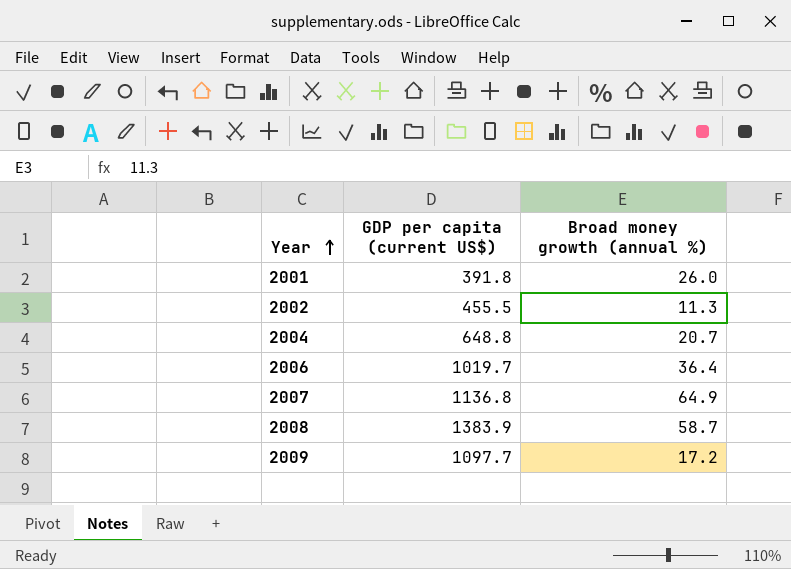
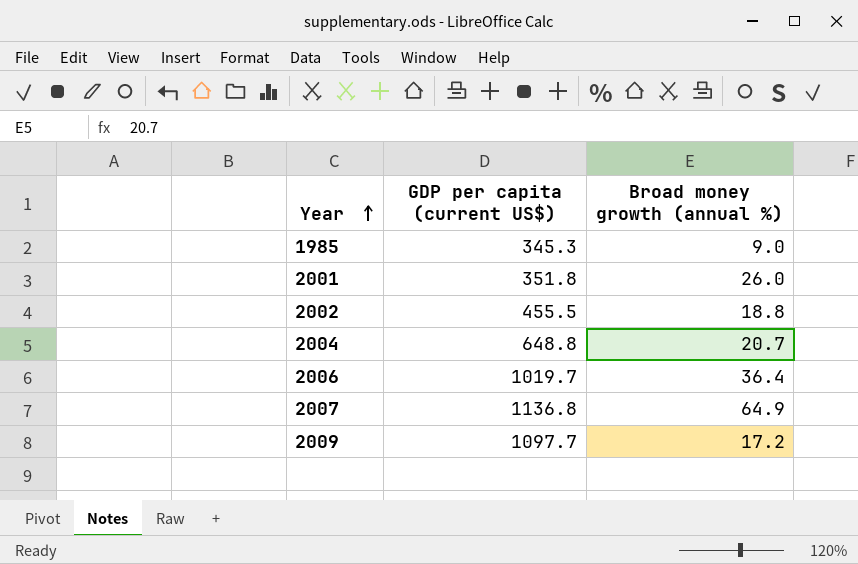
row 2008: 1383.9 | 58.7 -> none
row 1985: none -> 345.3 | 9.0
2001 | GDP per capita (current US$): 391.8 -> 351.8
2002 | Broad money growth (annual %): 11.3 -> 18.8

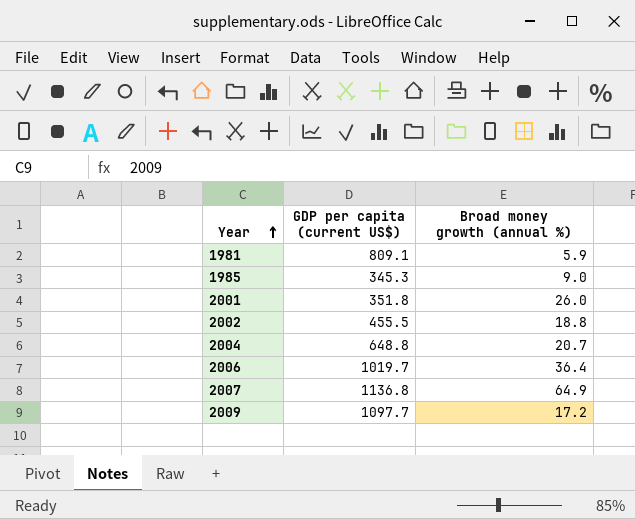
row 1981: none -> 809.1 | 5.9

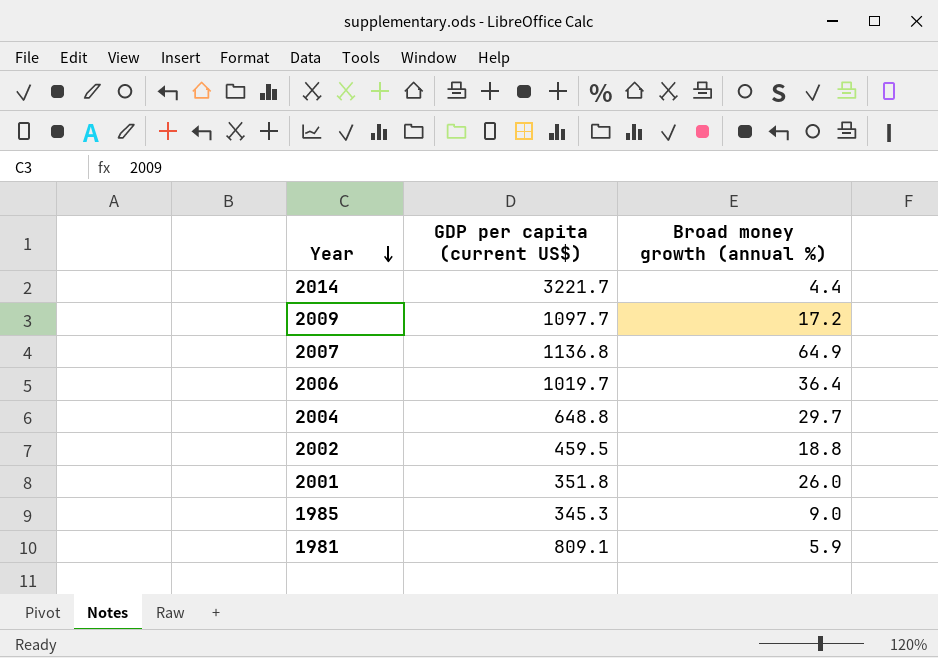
row order: Year ascending -> Year descending
row 2014: none -> 3221.7 | 4.4
2004 | Broad money growth (annual %): 20.7 -> 29.7
2002 | GDP per capita (current US$): 455.5 -> 459.5

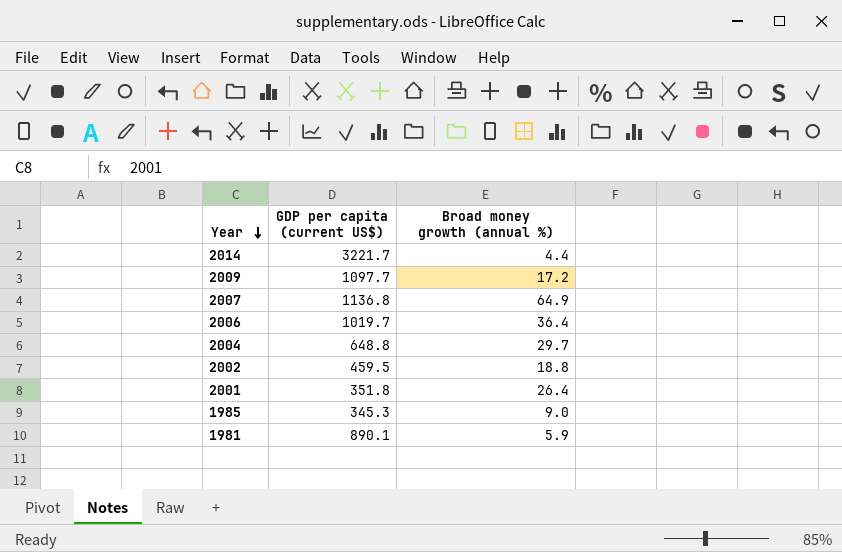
2001 | Broad money growth (annual %): 26.0 -> 26.4
1981 | GDP per capita (current US$): 809.1 -> 890.1

